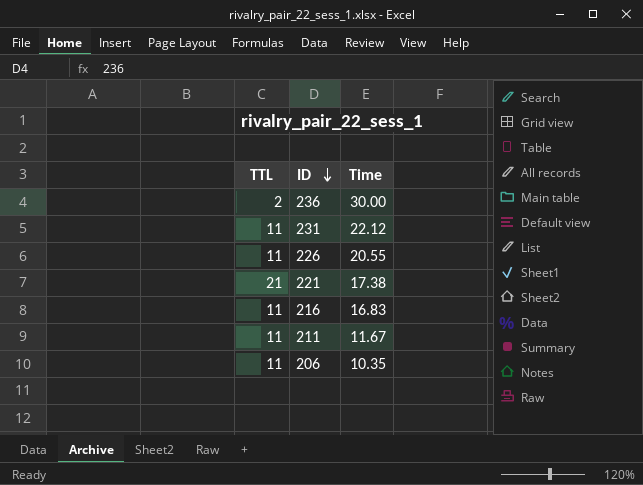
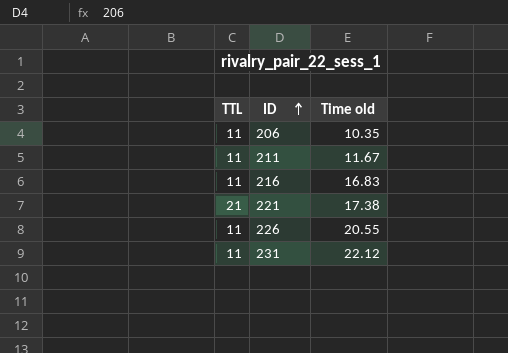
row order: ID descending -> ID ascending
column name: Time -> Time old
row 236: 2 | 30.00 -> none

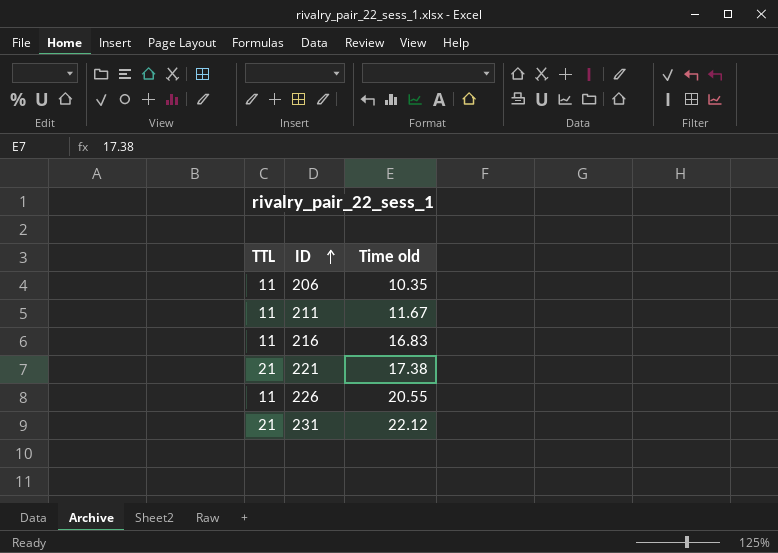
231 | TTL: 11 -> 21

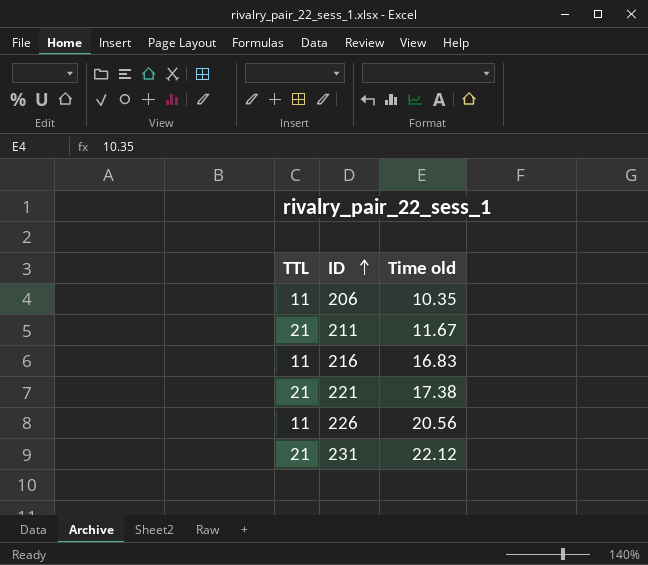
211 | TTL: 11 -> 21
226 | Time old: 20.55 -> 20.56

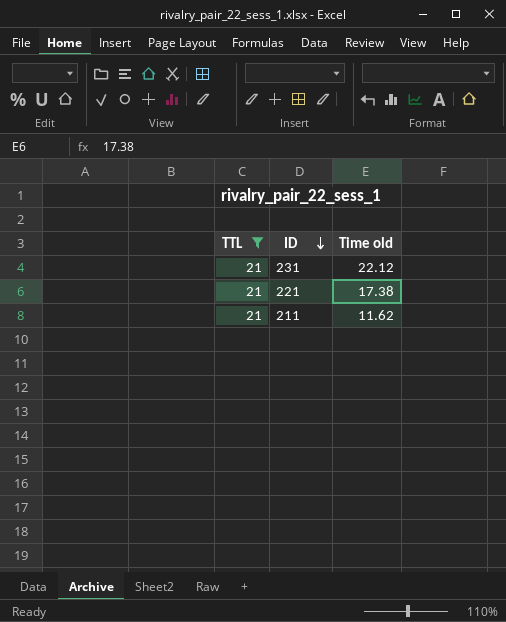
filter: none -> TTL = 21
row order: ID ascending -> ID descending
211 | Time old: 11.67 -> 11.62

